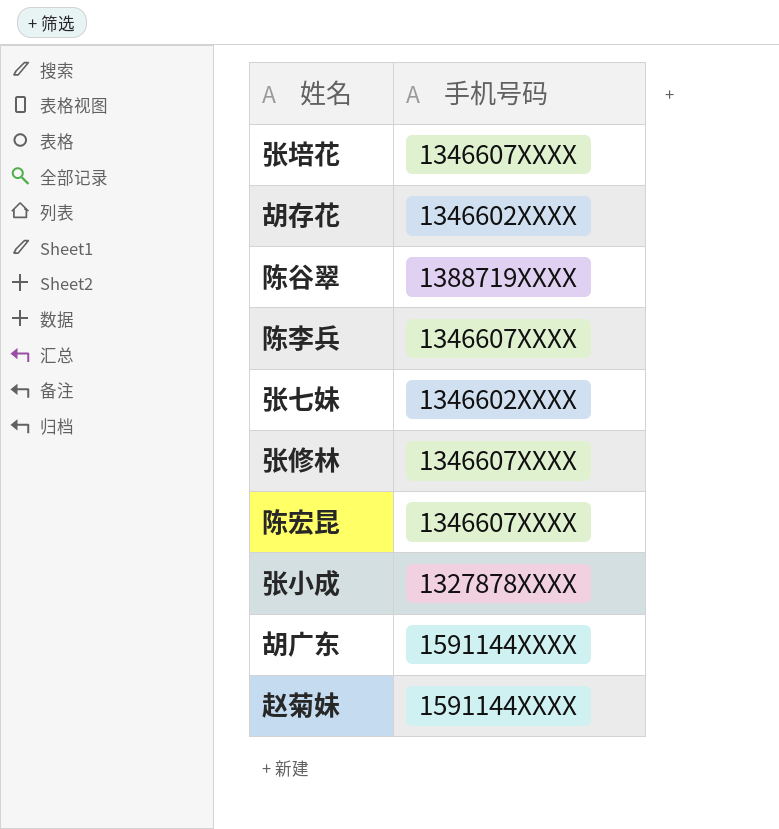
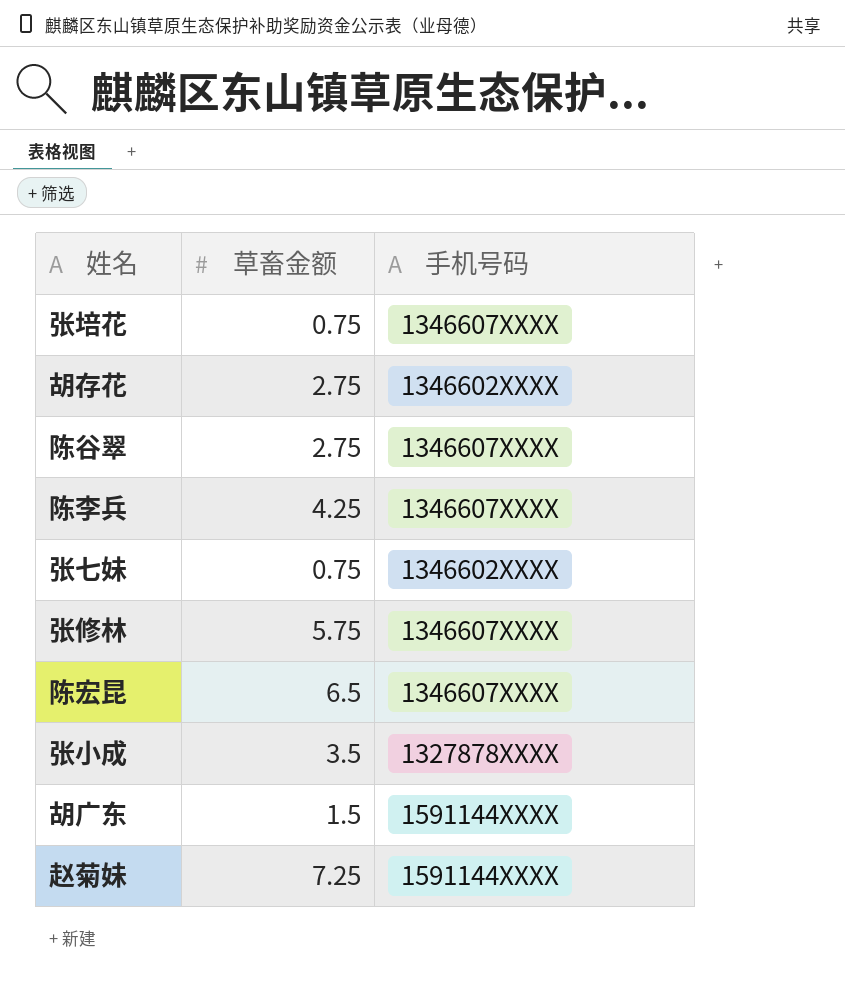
column 草畜金额 | position: none -> 2
陈谷翠 | 手机号码: 1388719XXXX -> 1346607XXXX

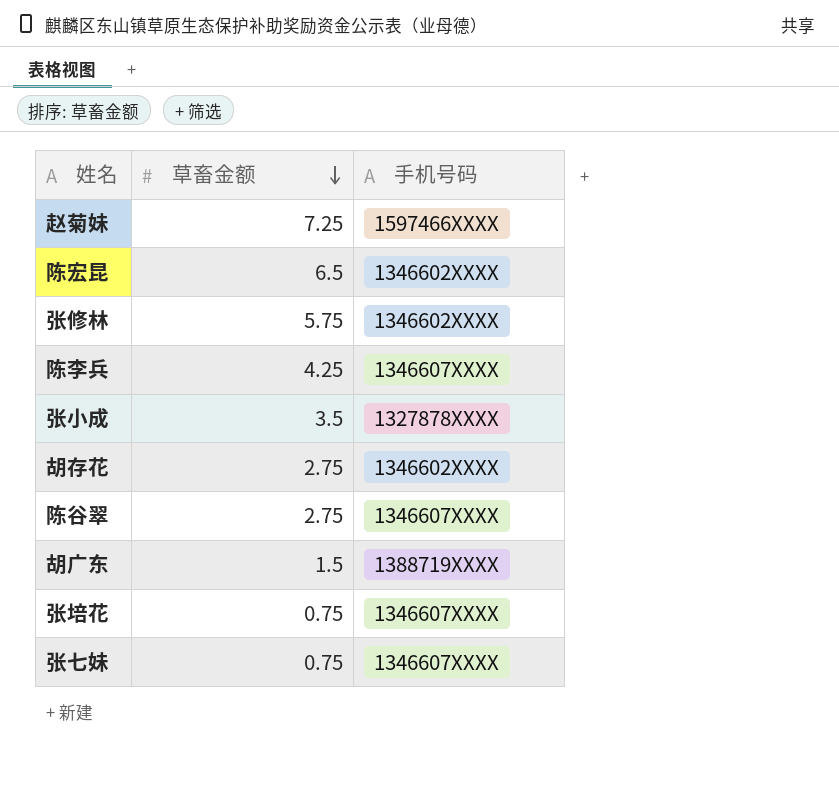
row order: none -> 草畜金额 descending
赵菊妹 | 手机号码: 1591144XXXX -> 1597466XXXX
陈宏昆 | 手机号码: 1346607XXXX -> 1346602XXXX
张修林 | 手机号码: 1346607XXXX -> 1346602XXXX
胡广东 | 手机号码: 1591144XXXX -> 1388719XXXX
张七妹 | 手机号码: 1346602XXXX -> 1346607XXXX

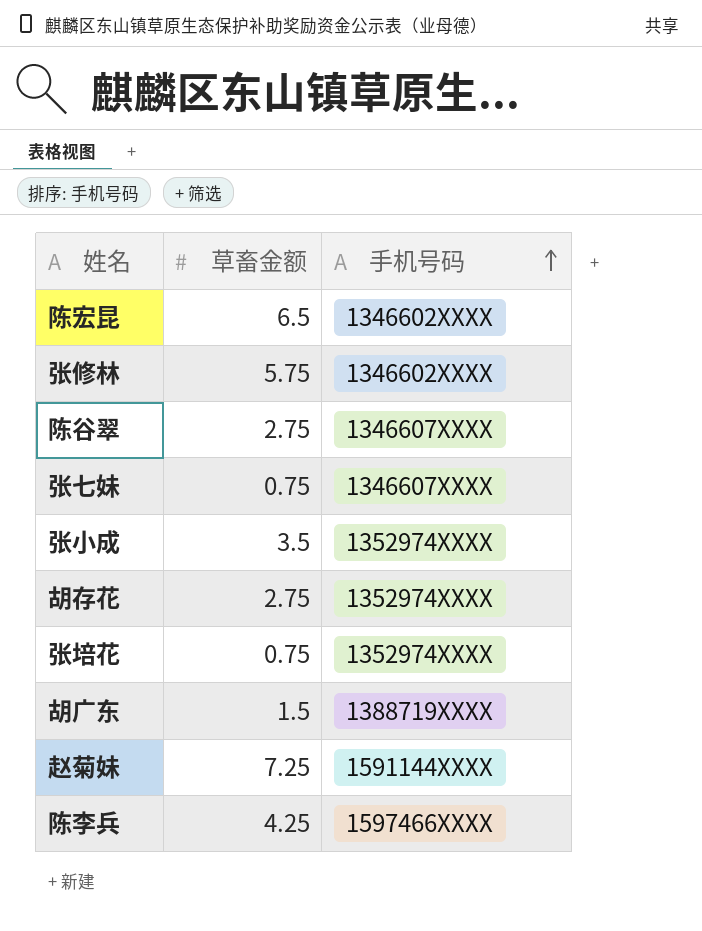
row order: 草畜金额 descending -> 手机号码 ascending
张小成 | 手机号码: 1327878XXXX -> 1352974XXXX
胡存花 | 手机号码: 1346602XXXX -> 1352974XXXX
张培花 | 手机号码: 1346607XXXX -> 1352974XXXX
赵菊妹 | 手机号码: 1597466XXXX -> 1591144XXXX
陈李兵 | 手机号码: 1346607XXXX -> 1597466XXXX

